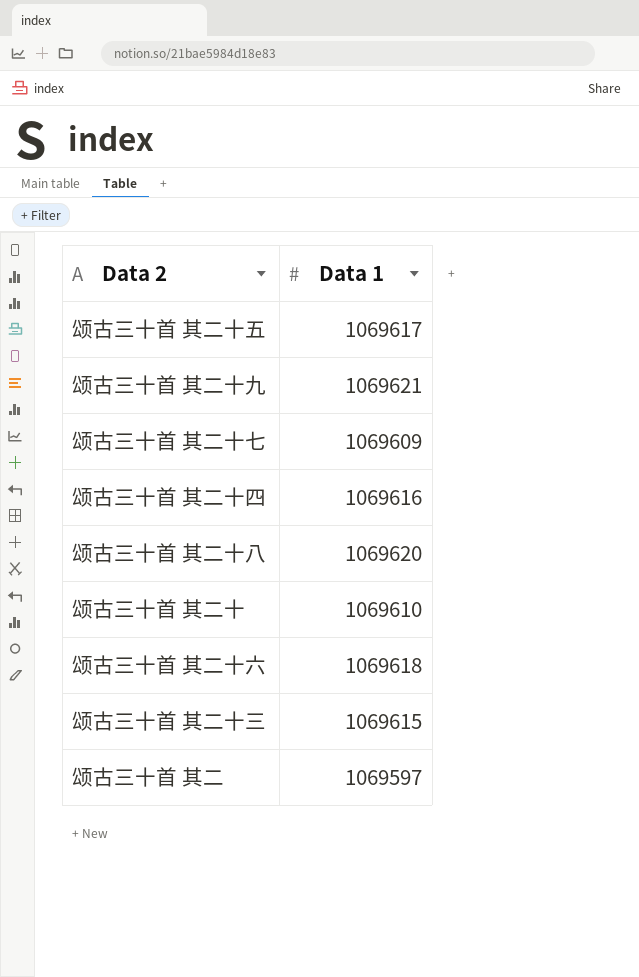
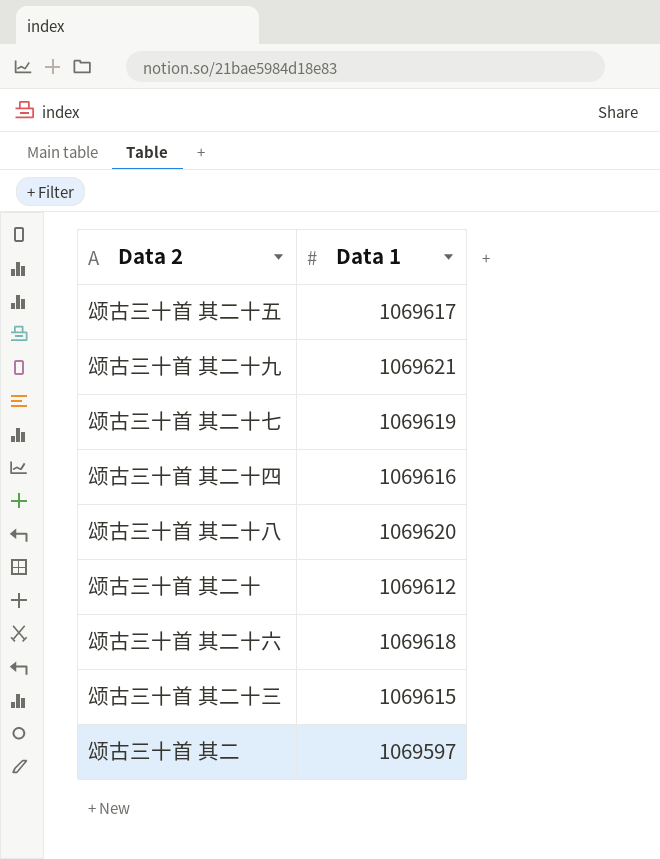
颂古三十首 其二十七 | Data 1: 1069609 -> 1069619
颂古三十首 其二十 | Data 1: 1069610 -> 1069612

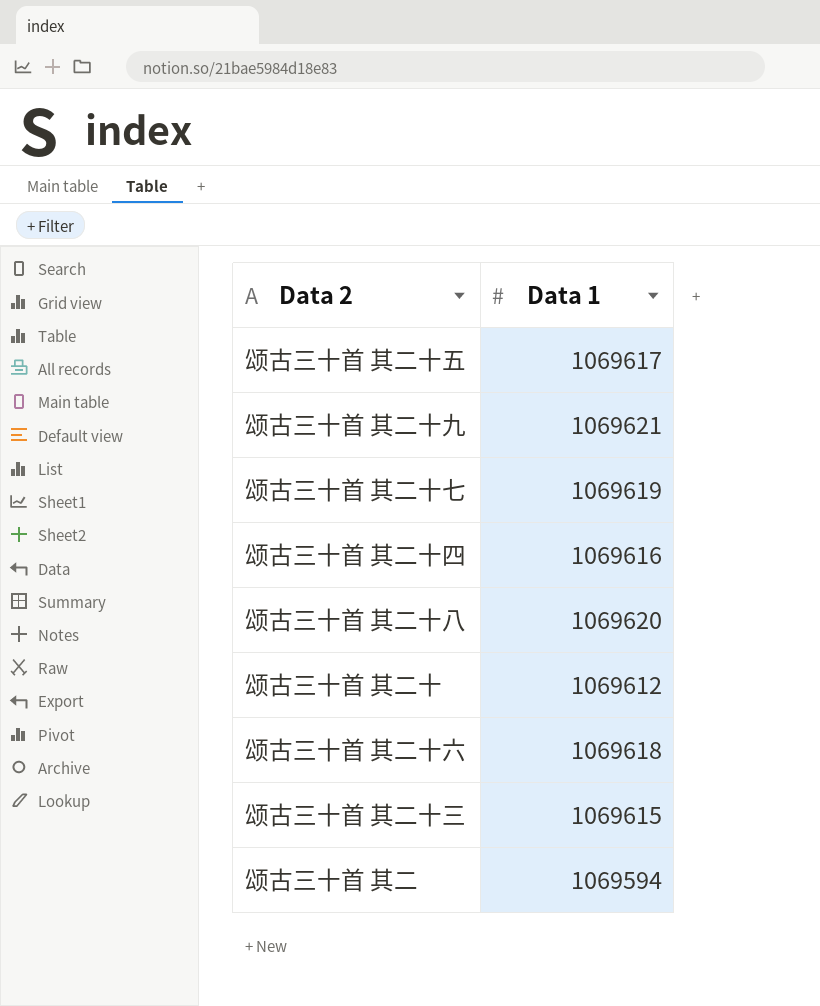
颂古三十首 其二 | Data 1: 1069597 -> 1069594

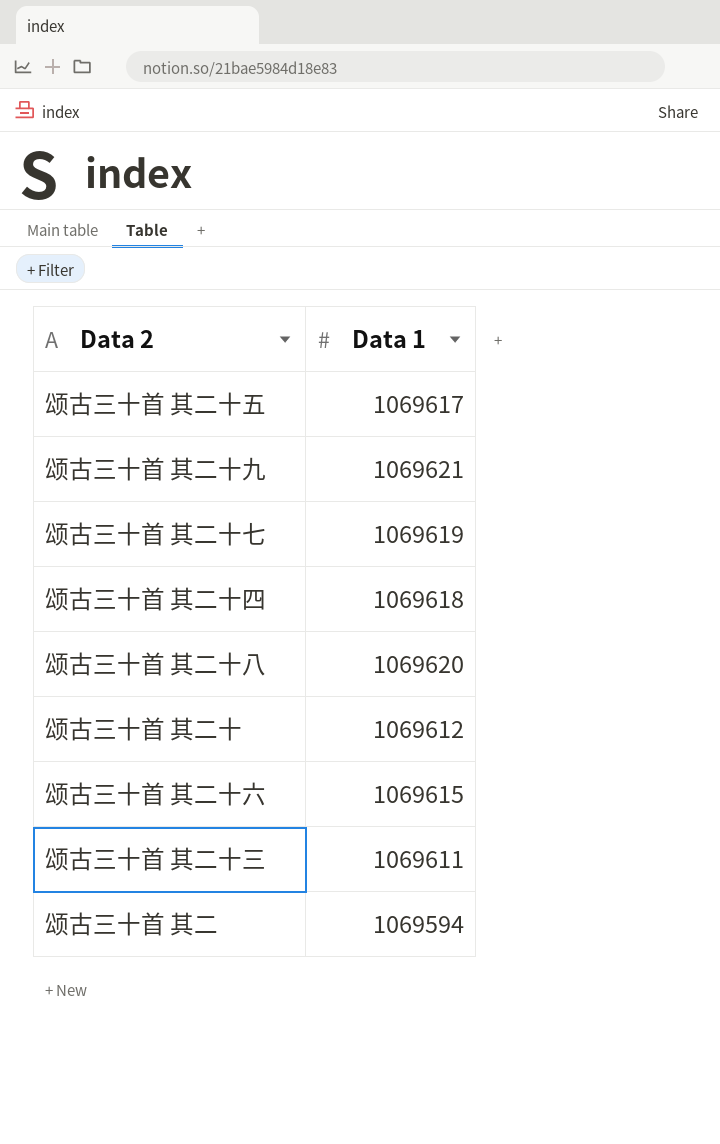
颂古三十首 其二十四 | Data 1: 1069616 -> 1069618
颂古三十首 其二十六 | Data 1: 1069618 -> 1069615
颂古三十首 其二十三 | Data 1: 1069615 -> 1069611

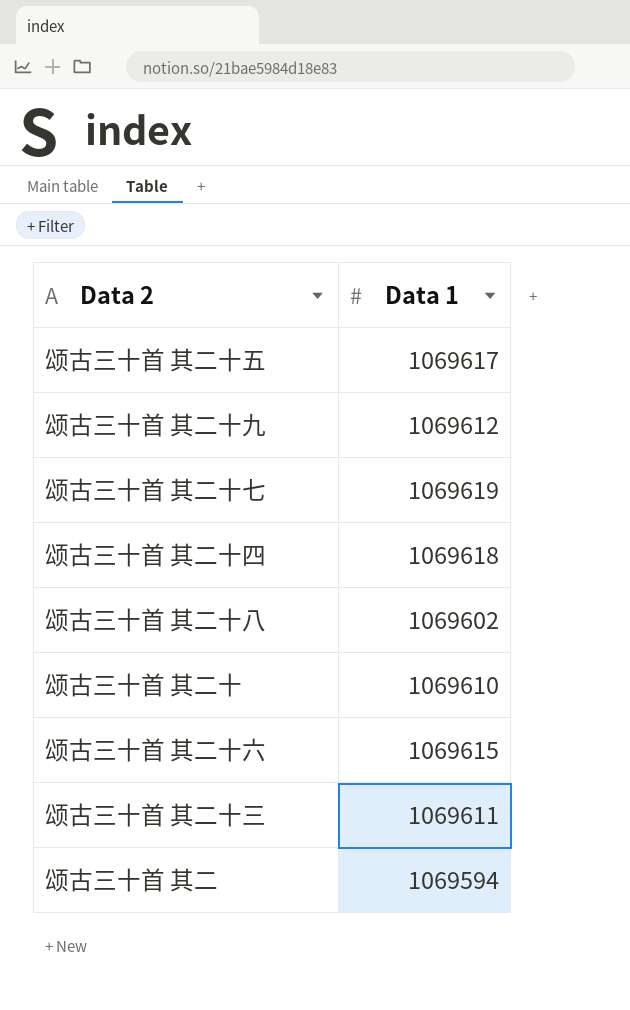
颂古三十首 其二十九 | Data 1: 1069621 -> 1069612
颂古三十首 其二十八 | Data 1: 1069620 -> 1069602
颂古三十首 其二十 | Data 1: 1069612 -> 1069610

